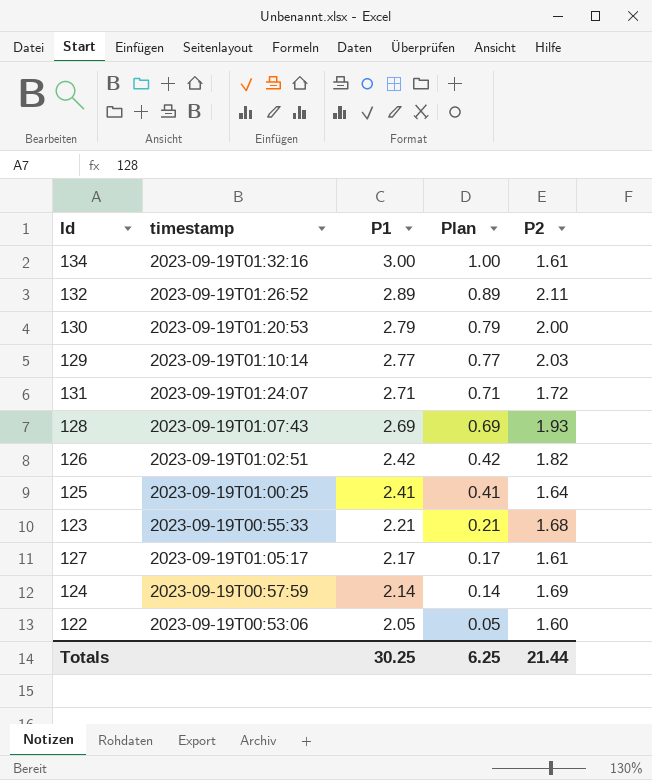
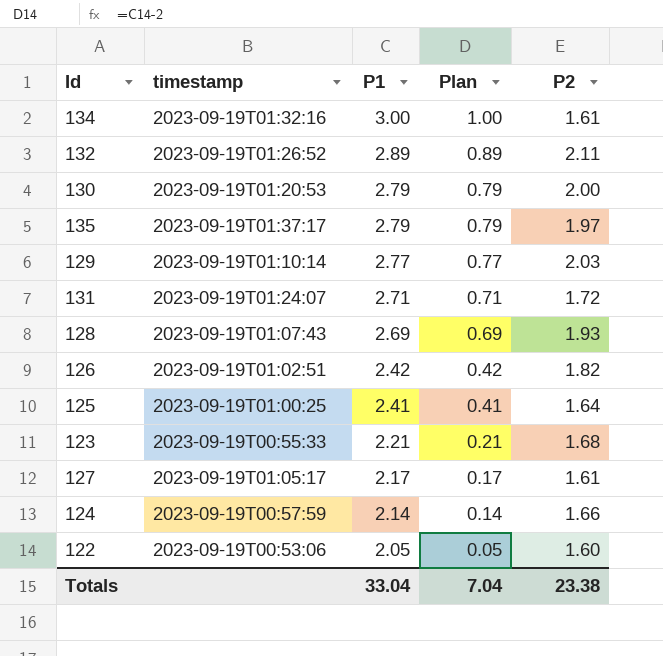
row 135: none -> 2023-09-19T01:37:17 | 2.79 | 0.79 | 1.97
124 | P2: 1.69 -> 1.66
Totals | P1: 30.25 -> 33.04
Totals | Plan: 6.25 -> 7.04
Totals | P2: 21.44 -> 23.38

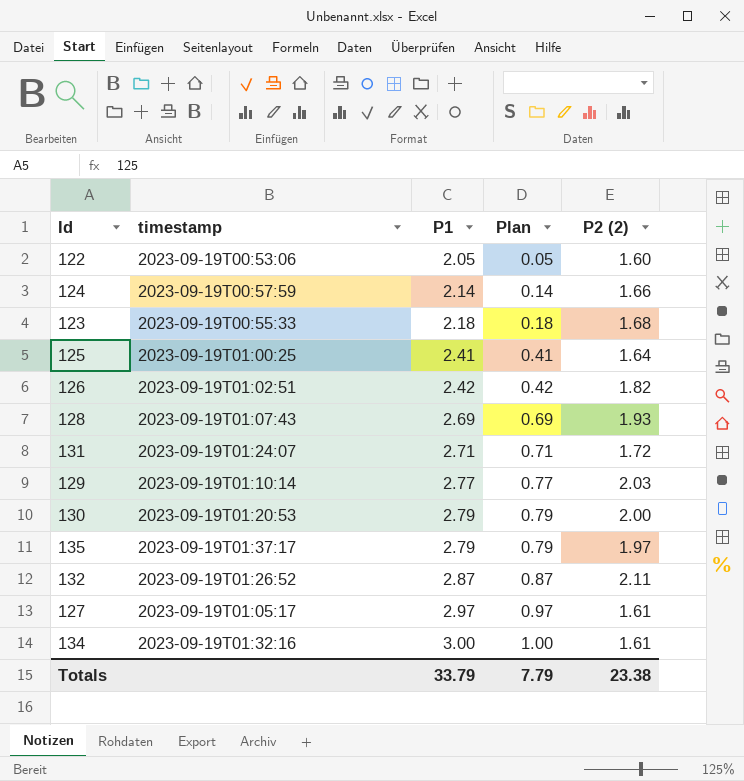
row order: P1 descending -> P1 ascending
column name: P2 -> P2 (2)
123 | P1: 2.21 -> 2.18
123 | Plan: 0.21 -> 0.18
132 | P1: 2.89 -> 2.87
132 | Plan: 0.89 -> 0.87
127 | P1: 2.17 -> 2.97
127 | Plan: 0.17 -> 0.97
Totals | P1: 33.04 -> 33.79
Totals | Plan: 7.04 -> 7.79

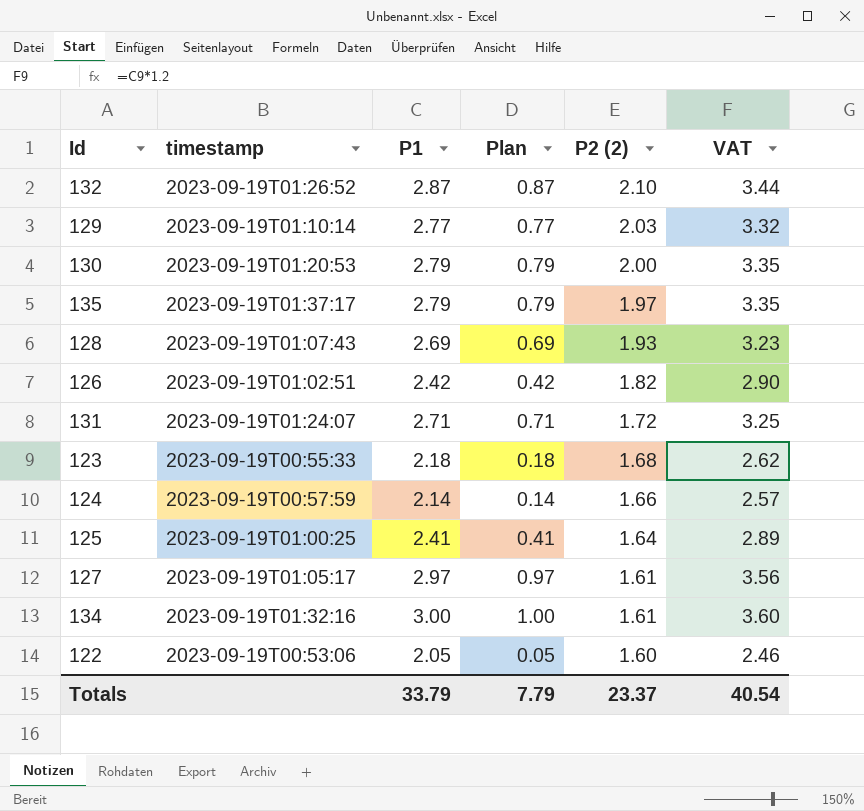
row order: P1 ascending -> P2 (2) descending
column VAT | formula: none -> [P1] * 1.2
132 | P2 (2): 2.11 -> 2.10
Totals | P2 (2): 23.38 -> 23.37

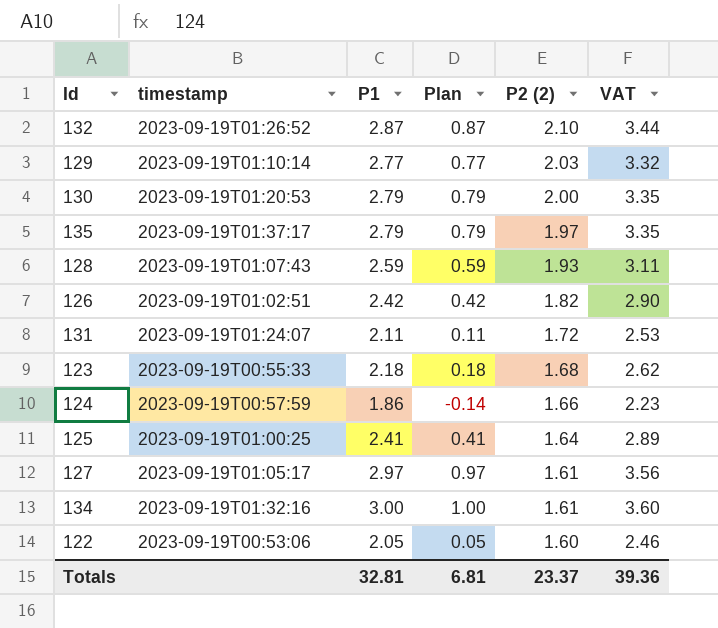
128 | P1: 2.69 -> 2.59
128 | Plan: 0.69 -> 0.59
128 | VAT: 3.23 -> 3.11
131 | P1: 2.71 -> 2.11
131 | Plan: 0.71 -> 0.11
131 | VAT: 3.25 -> 2.53
124 | P1: 2.14 -> 1.86
124 | Plan: 0.14 -> -0.14
124 | VAT: 2.57 -> 2.23
Totals | P1: 33.79 -> 32.81
Totals | Plan: 7.79 -> 6.81
Totals | VAT: 40.54 -> 39.36

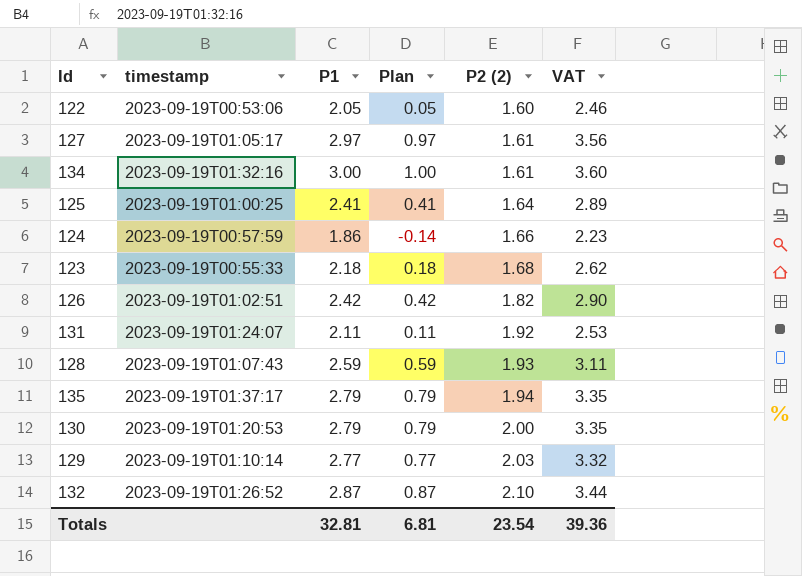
row order: P2 (2) descending -> P2 (2) ascending
131 | P2 (2): 1.72 -> 1.92
135 | P2 (2): 1.97 -> 1.94
Totals | P2 (2): 23.37 -> 23.54

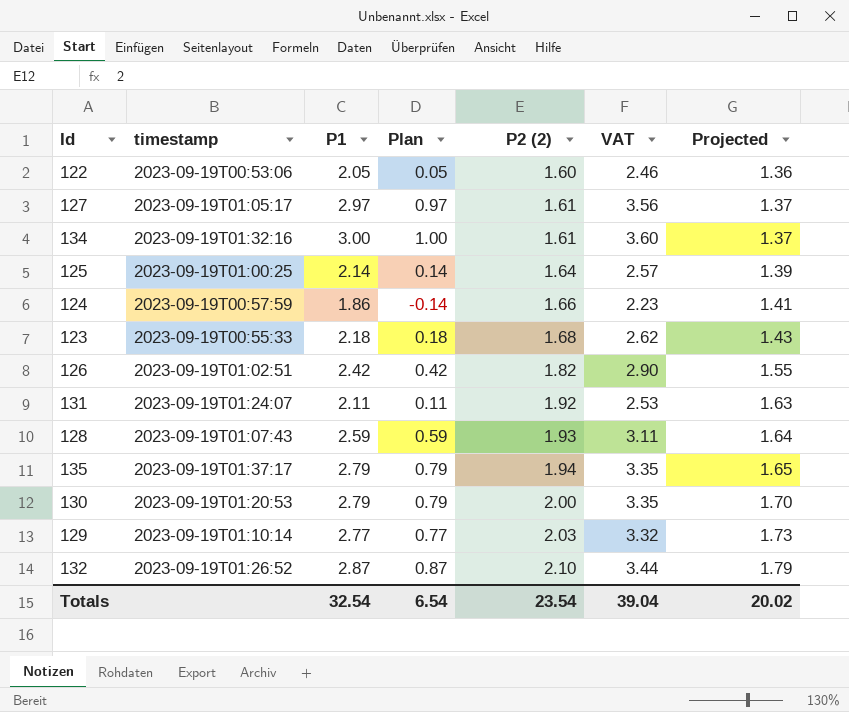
column Projected | formula: none -> [P2 (2)] * 0.85
125 | P1: 2.41 -> 2.14
125 | Plan: 0.41 -> 0.14
125 | VAT: 2.89 -> 2.57
Totals | P1: 32.81 -> 32.54
Totals | Plan: 6.81 -> 6.54
Totals | VAT: 39.36 -> 39.04

